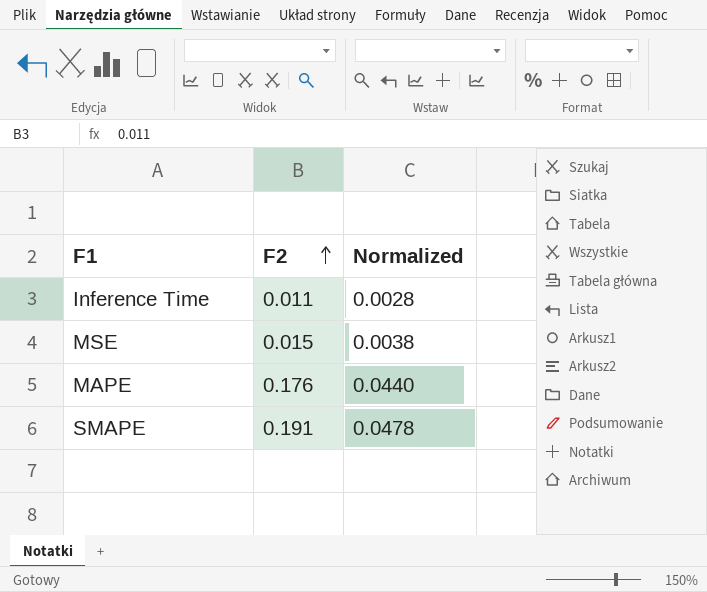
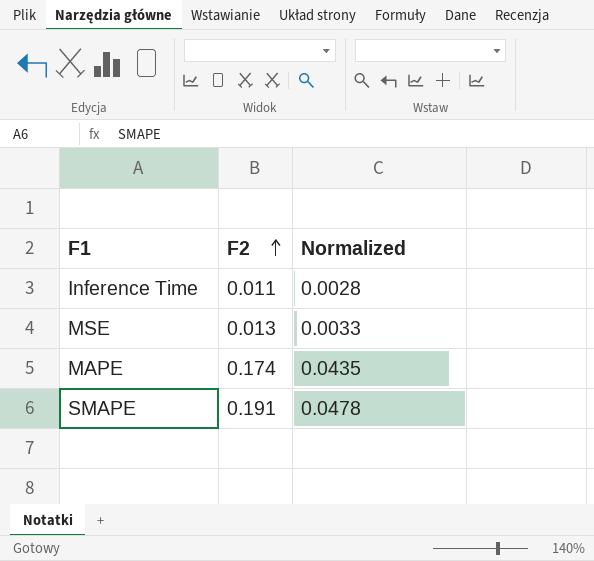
MSE | F2: 0.015 -> 0.013
MSE | Normalized: 0.0038 -> 0.0033
MAPE | F2: 0.176 -> 0.174
MAPE | Normalized: 0.0440 -> 0.0435

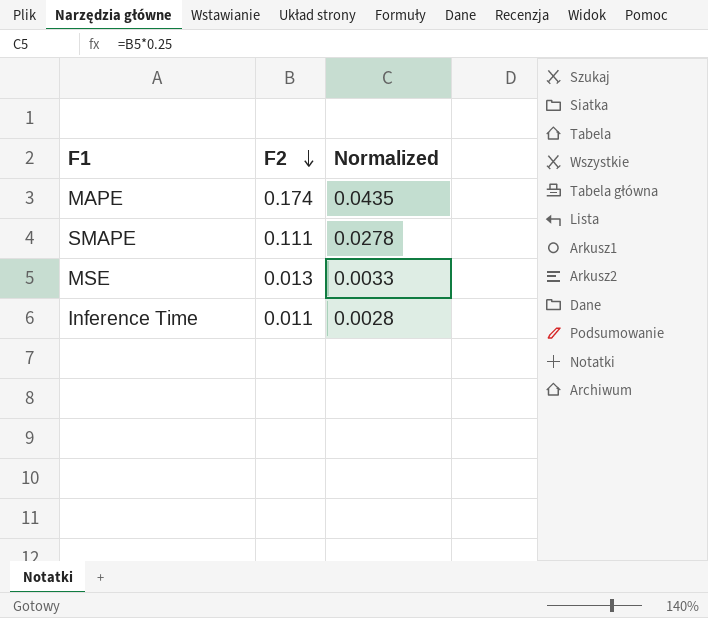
row order: F2 ascending -> F2 descending
SMAPE | F2: 0.191 -> 0.111
SMAPE | Normalized: 0.0478 -> 0.0278

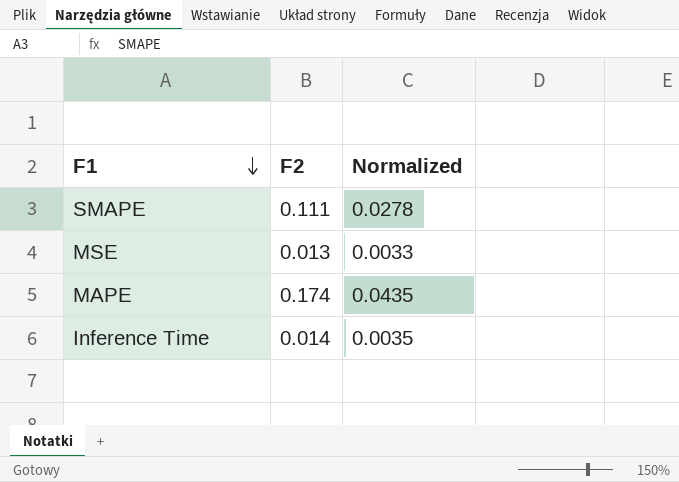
row order: F2 descending -> F1 descending
Inference Time | F2: 0.011 -> 0.014
Inference Time | Normalized: 0.0028 -> 0.0035

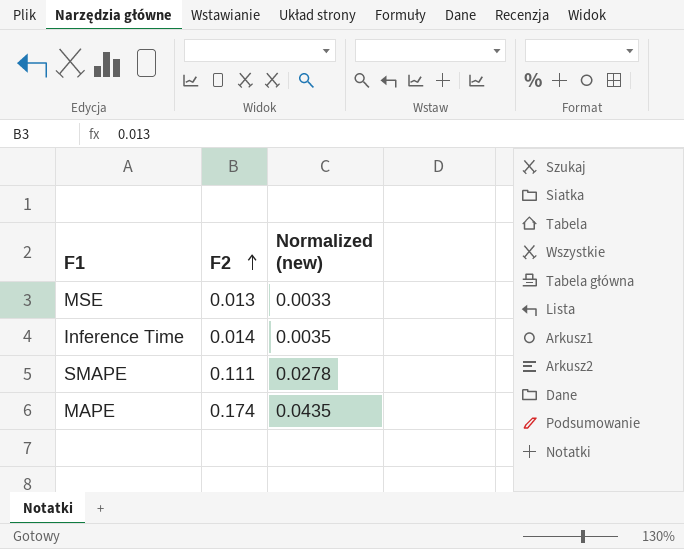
row order: F1 descending -> F2 ascending
column name: Normalized -> Normalized (new)

